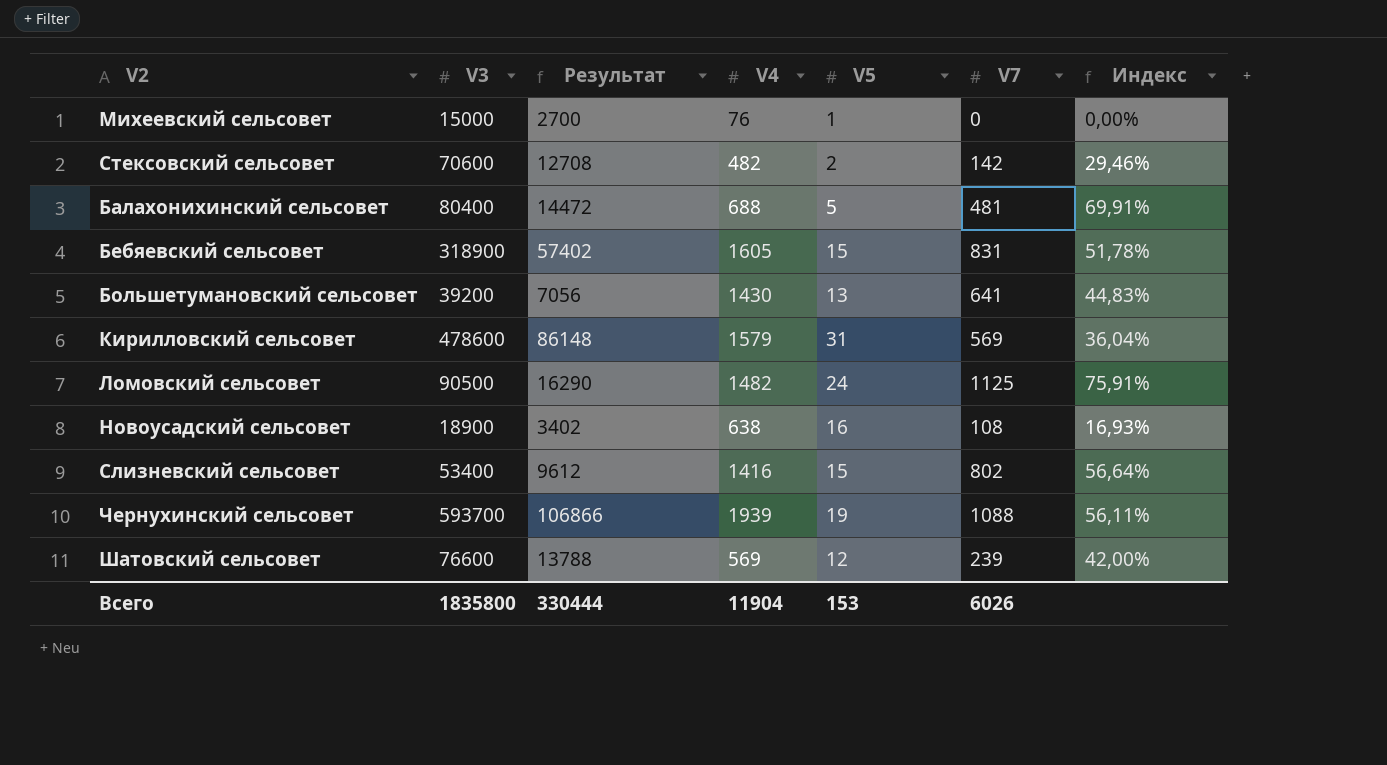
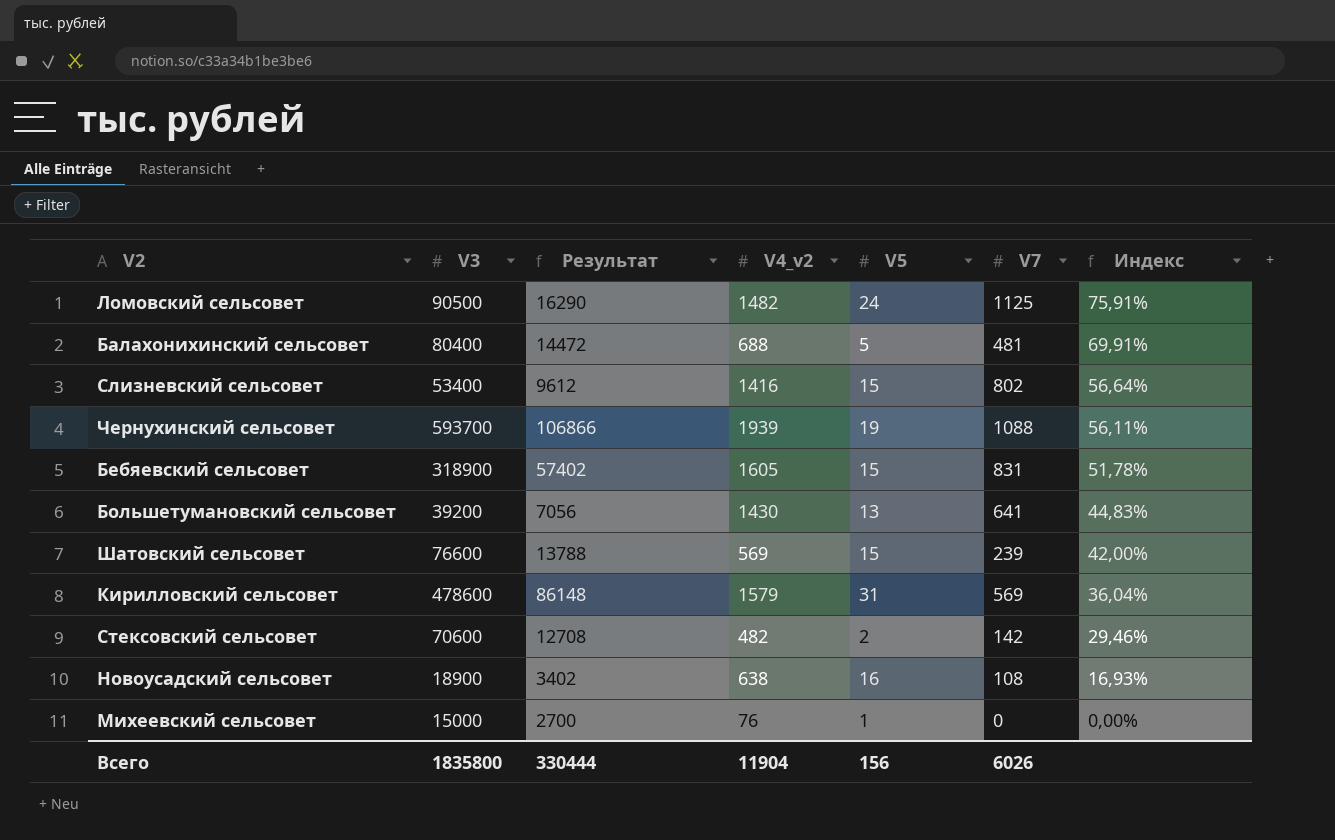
row order: none -> Индекс descending
column name: V4 -> V4_v2
Шатовский сельсовет | V5: 12 -> 15
Всего | V5: 153 -> 156

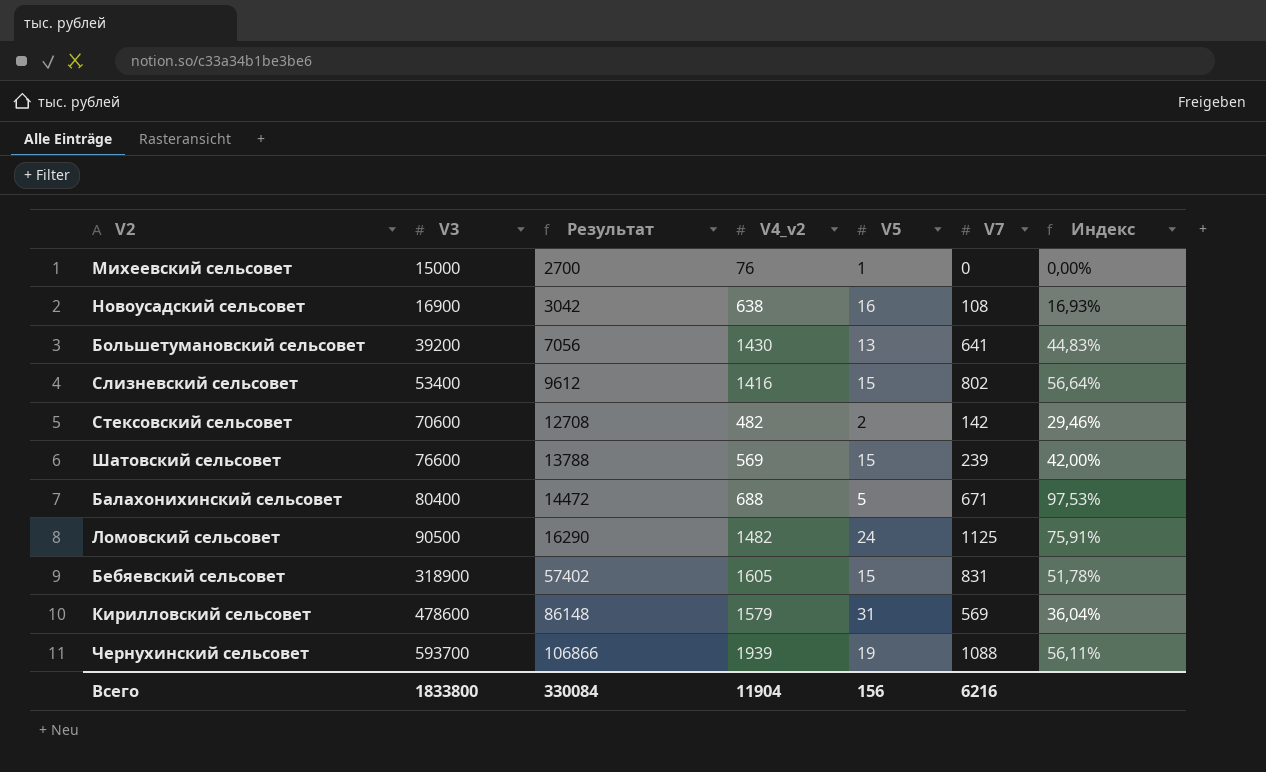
row order: Индекс descending -> V3 ascending
Новоусадский сельсовет | V3: 18900 -> 16900
Новоусадский сельсовет | Результат: 3402 -> 3042
Балахонихинский сельсовет | V7: 481 -> 671
Балахонихинский сельсовет | Индекс: 69,91% -> 97,53%
Всего | V3: 1835800 -> 1833800
Всего | Результат: 330444 -> 330084
Всего | V7: 6026 -> 6216

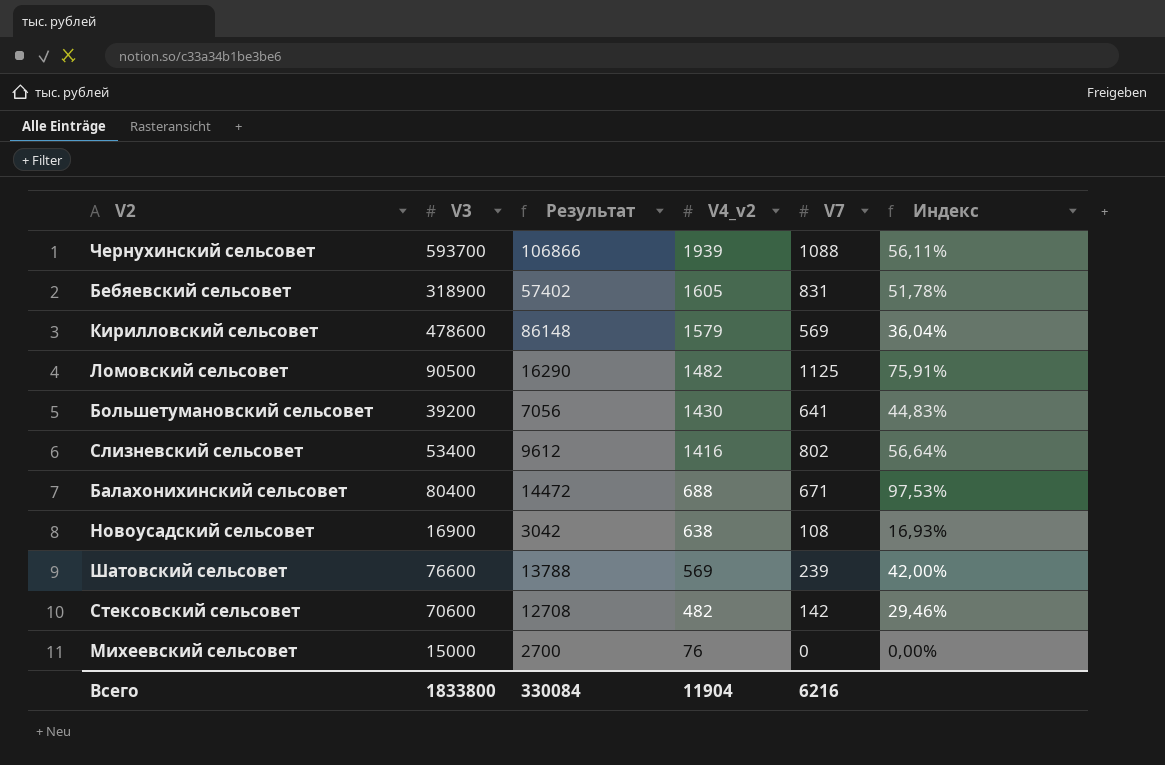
row order: V3 ascending -> V4_v2 descending
column V5 | position: 5 -> none

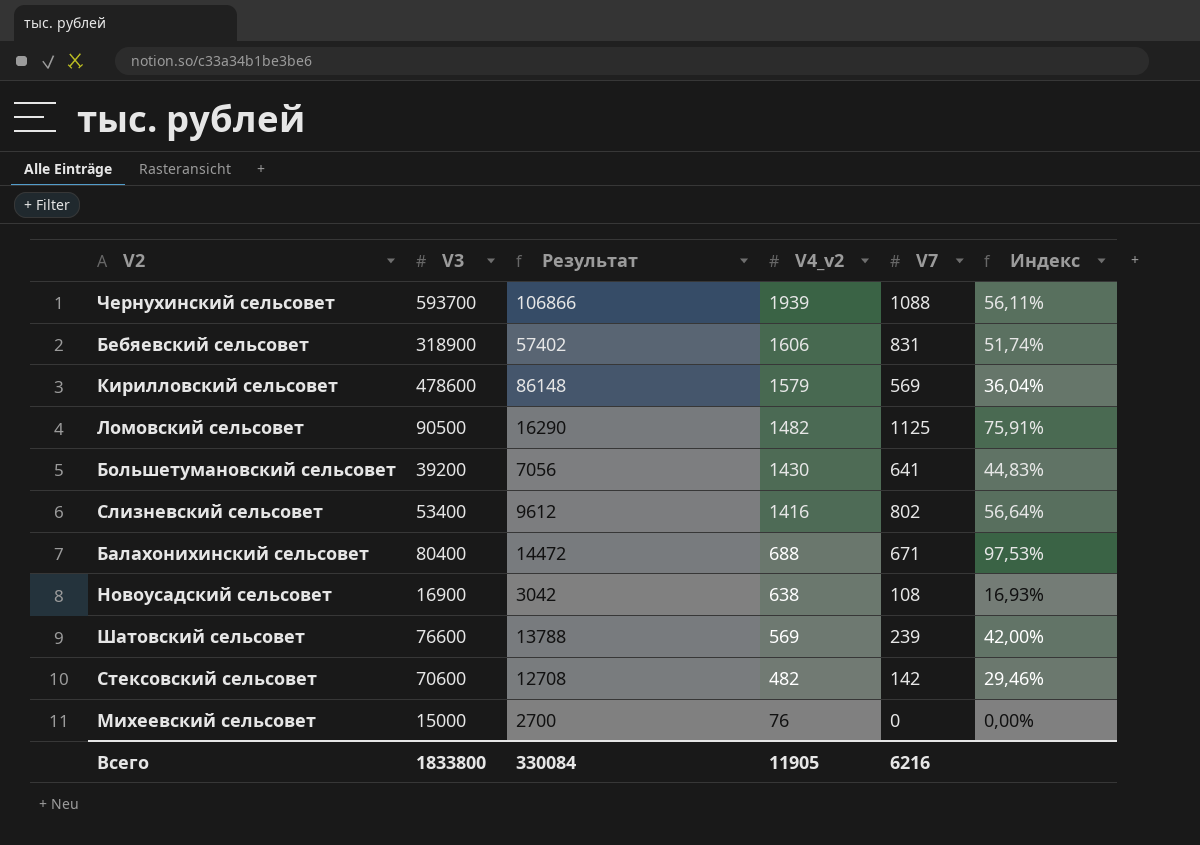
Бебяевский сельсовет | V4_v2: 1605 -> 1606
Бебяевский сельсовет | Индекс: 51,78% -> 51,74%
Всего | V4_v2: 11904 -> 11905

